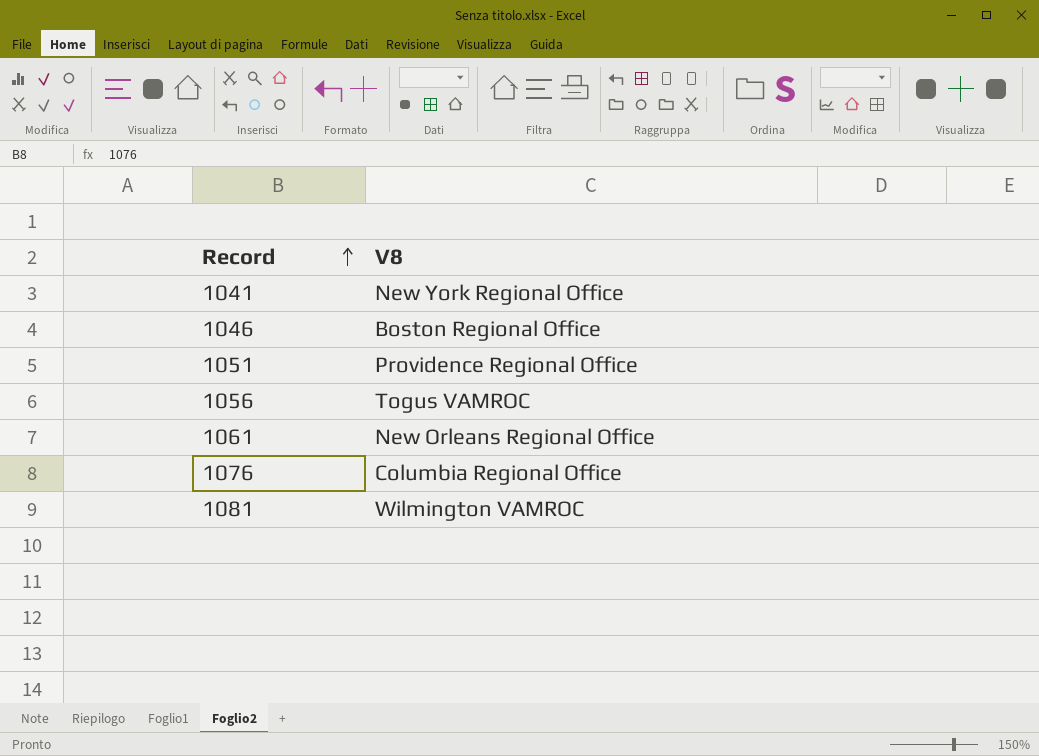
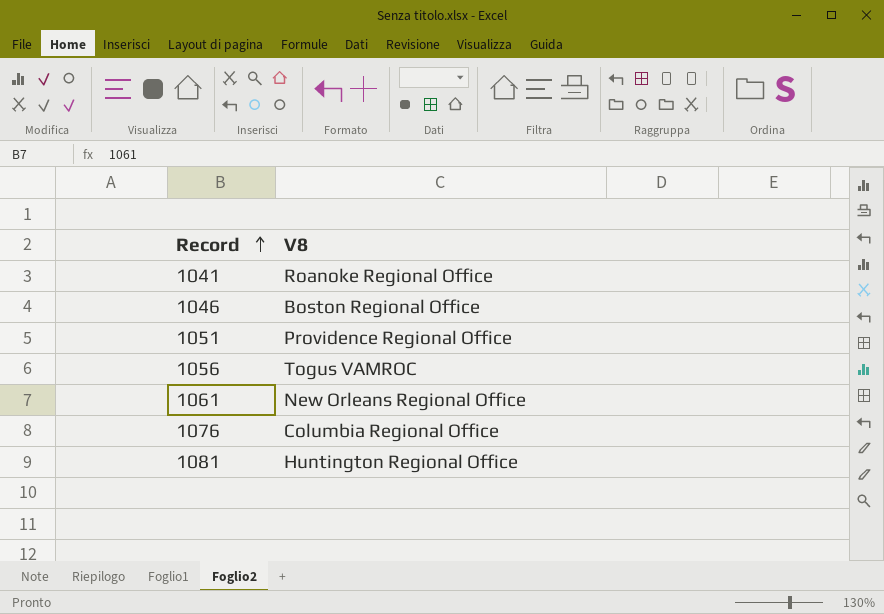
1041 | V8: New York Regional Office -> Roanoke Regional Office
1081 | V8: Wilmington VAMROC -> Huntington Regional Office

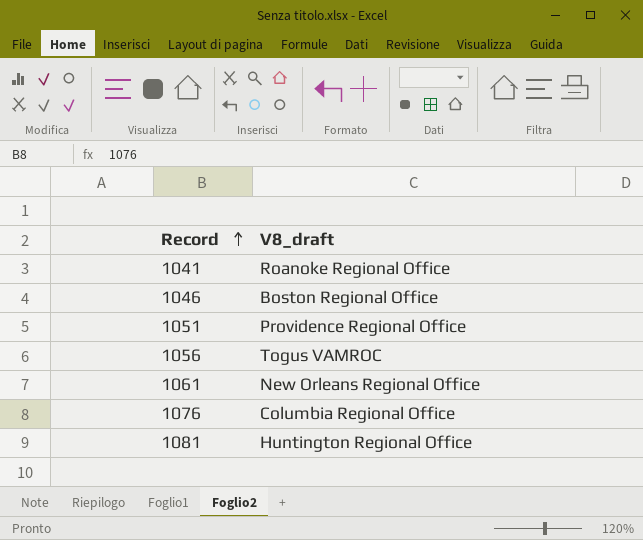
column name: V8 -> V8_draft

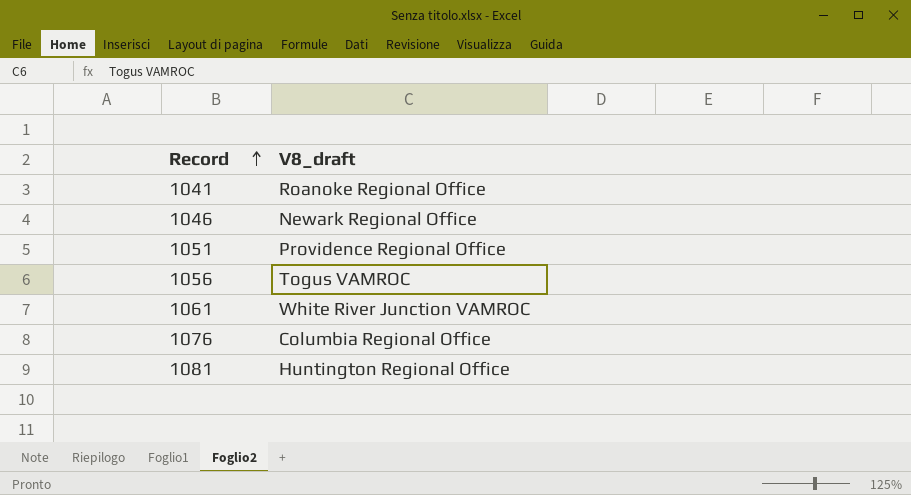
1046 | V8_draft: Boston Regional Office -> Newark Regional Office
1061 | V8_draft: New Orleans Regional Office -> White River Junction VAMROC

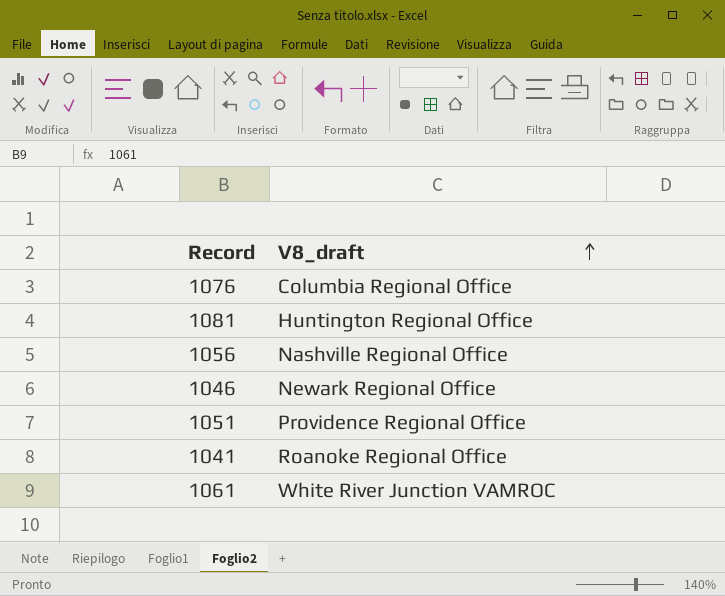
row order: Record ascending -> V8_draft ascending
1056 | V8_draft: Togus VAMROC -> Nashville Regional Office

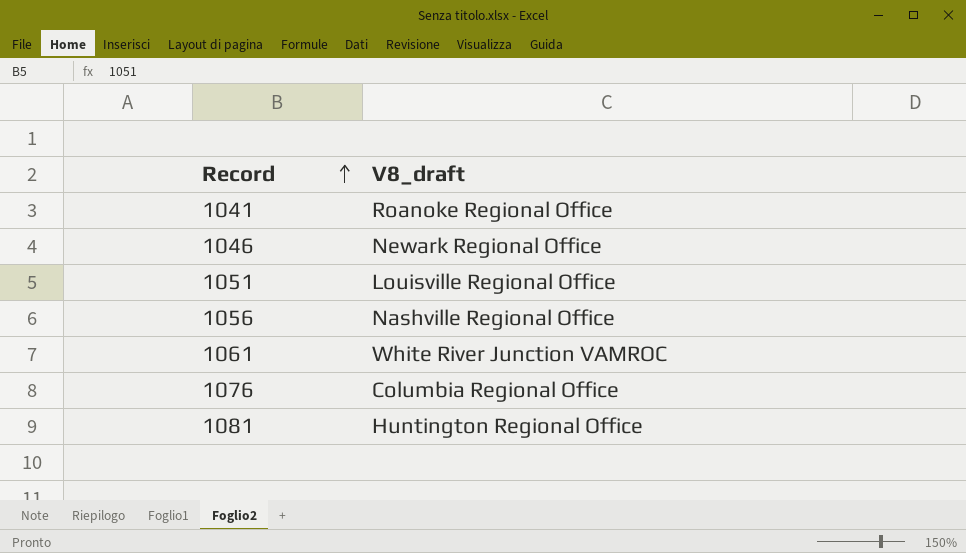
row order: V8_draft ascending -> Record ascending
1051 | V8_draft: Providence Regional Office -> Louisville Regional Office

